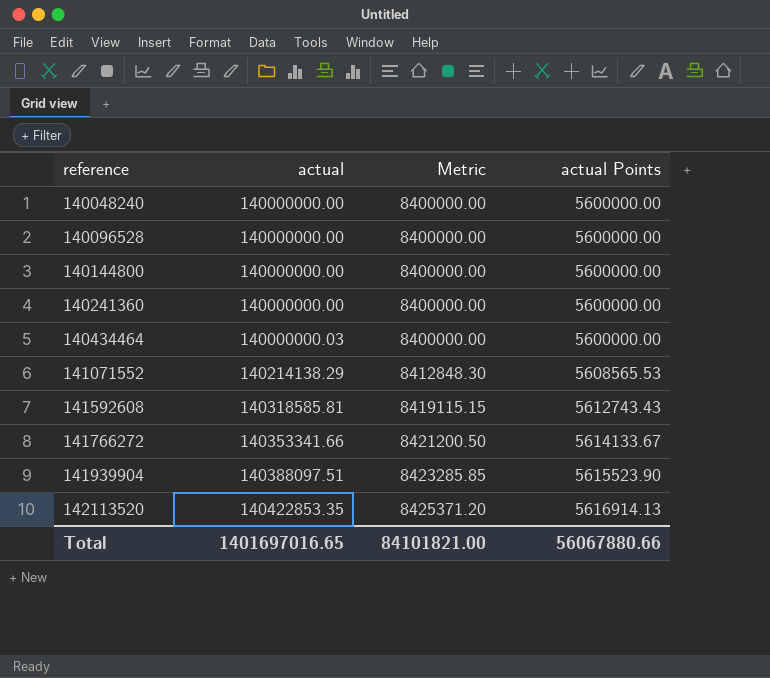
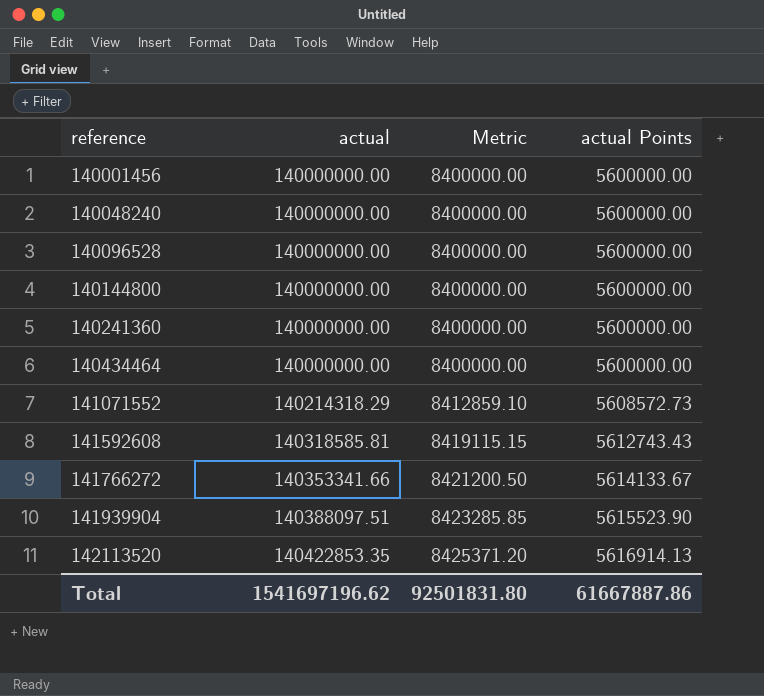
row 140001456: none -> 140000000.00 | 8400000.00 | 5600000.00
140434464 | actual: 140000000.03 -> 140000000.00
141071552 | actual: 140214138.29 -> 140214318.29
141071552 | Metric: 8412848.30 -> 8412859.10
141071552 | actual Points: 5608565.53 -> 5608572.73
Total | actual: 1401697016.65 -> 1541697196.62
Total | Metric: 84101821.00 -> 92501831.80
Total | actual Points: 56067880.66 -> 61667887.86

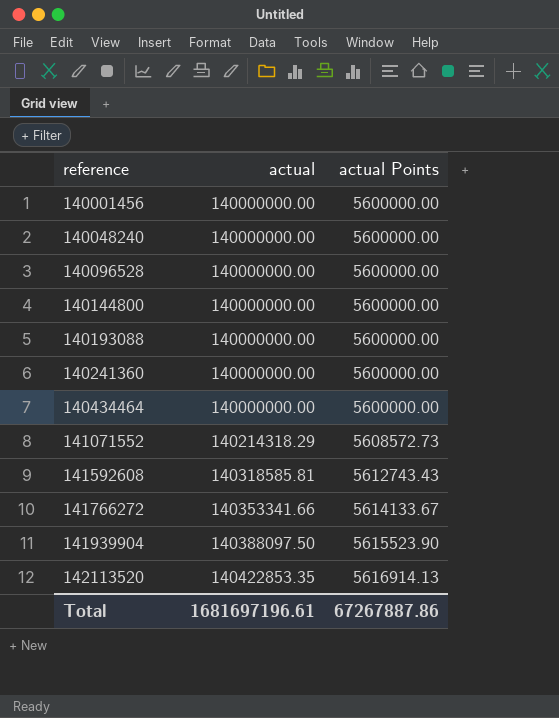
column Metric | formula: [actual] * 0.06 -> none
row 140193088: none -> 140000000.00 | 5600000.00
141939904 | actual: 140388097.51 -> 140388097.50
Total | actual: 1541697196.62 -> 1681697196.61
Total | actual Points: 61667887.86 -> 67267887.86

